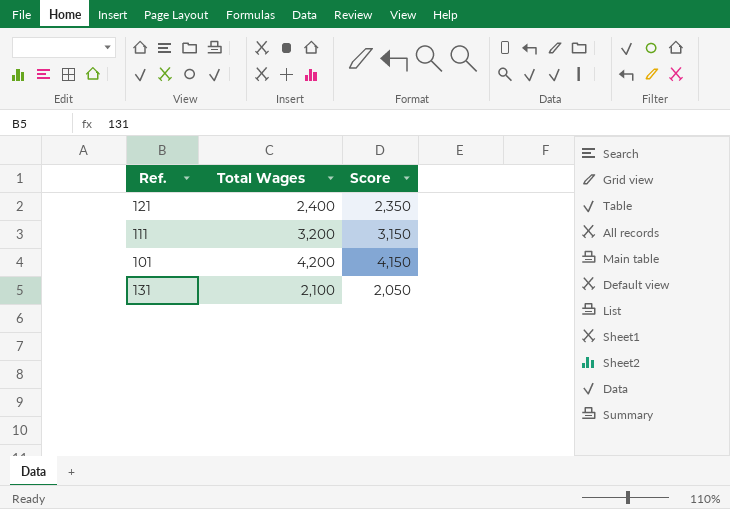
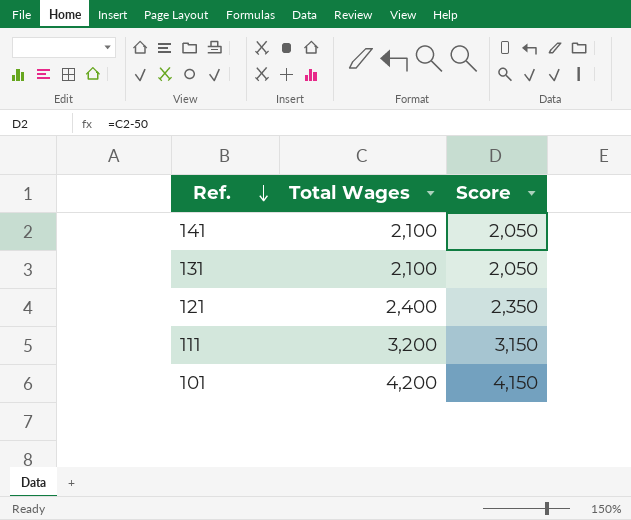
row order: none -> Ref. descending
row 141: none -> 2,100 | 2,050

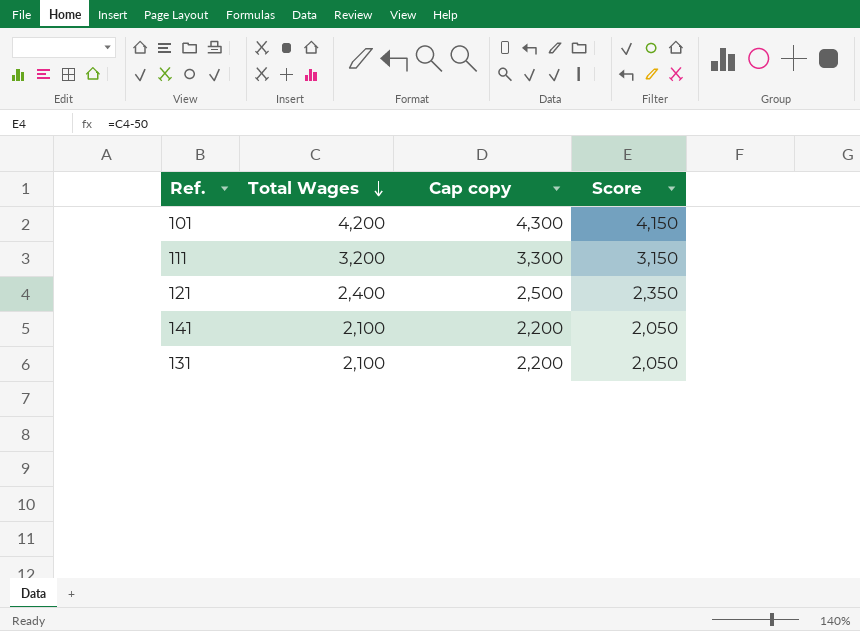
row order: Ref. descending -> Total Wages descending
column Cap copy | formula: none -> [Total Wages] + 100

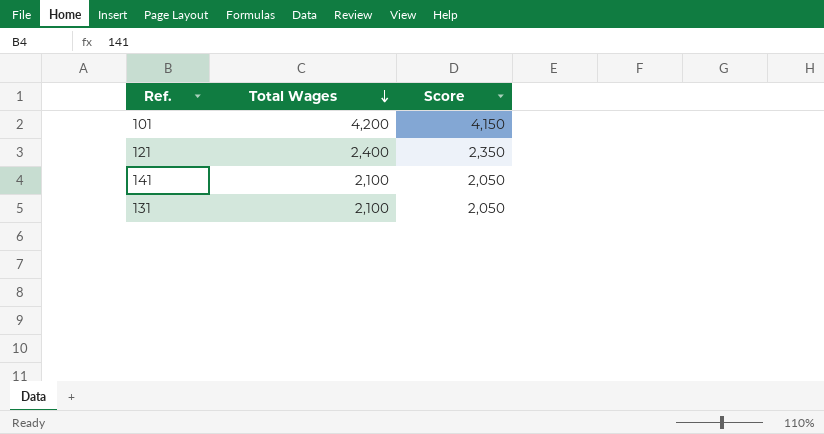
column Cap copy | formula: [Total Wages] + 100 -> none
row 111: 3,200 | 3,300 | 3,150 -> none

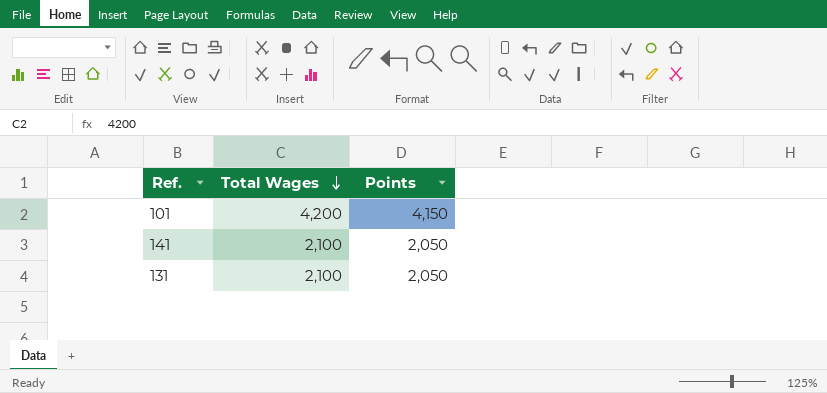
column name: Score -> Points
row 121: 2,400 | 2,350 -> none

